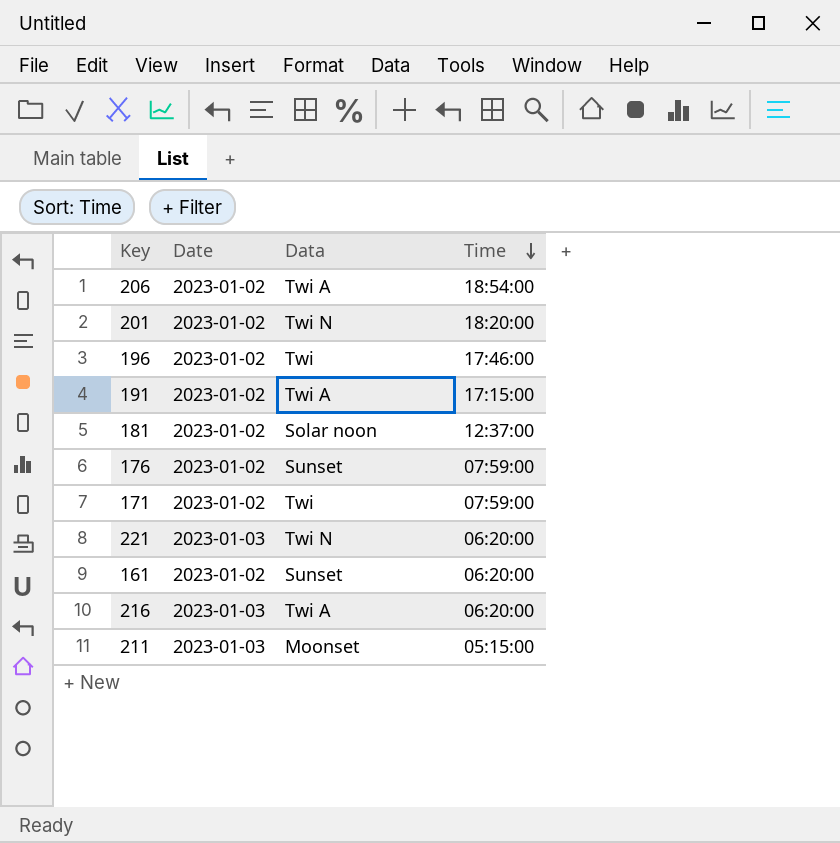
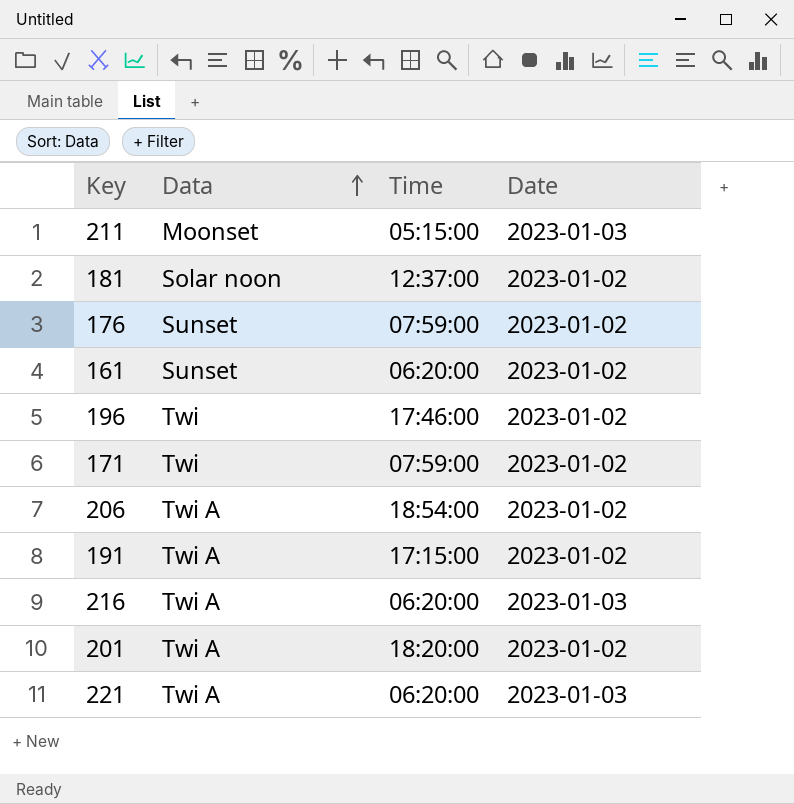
row order: Time descending -> Data ascending
column Date | position: 2 -> 4
201 | Data: Twi N -> Twi A
221 | Data: Twi N -> Twi A

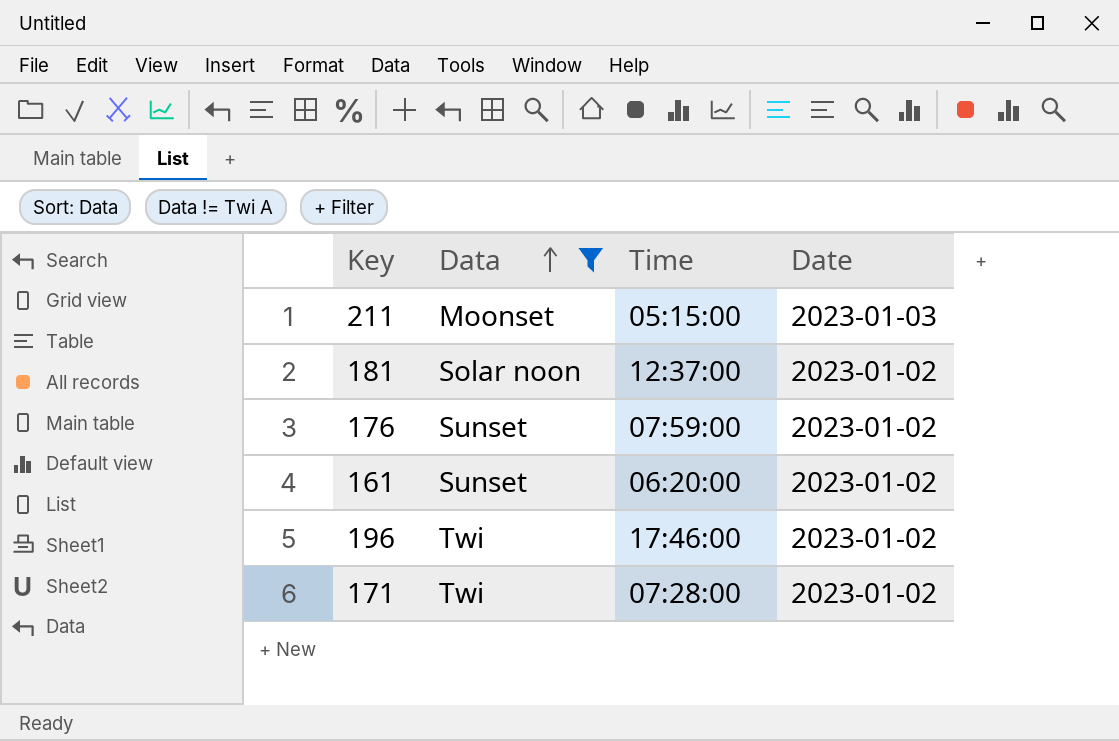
filter: none -> Data != Twi A
171 | Time: 07:59:00 -> 07:28:00

